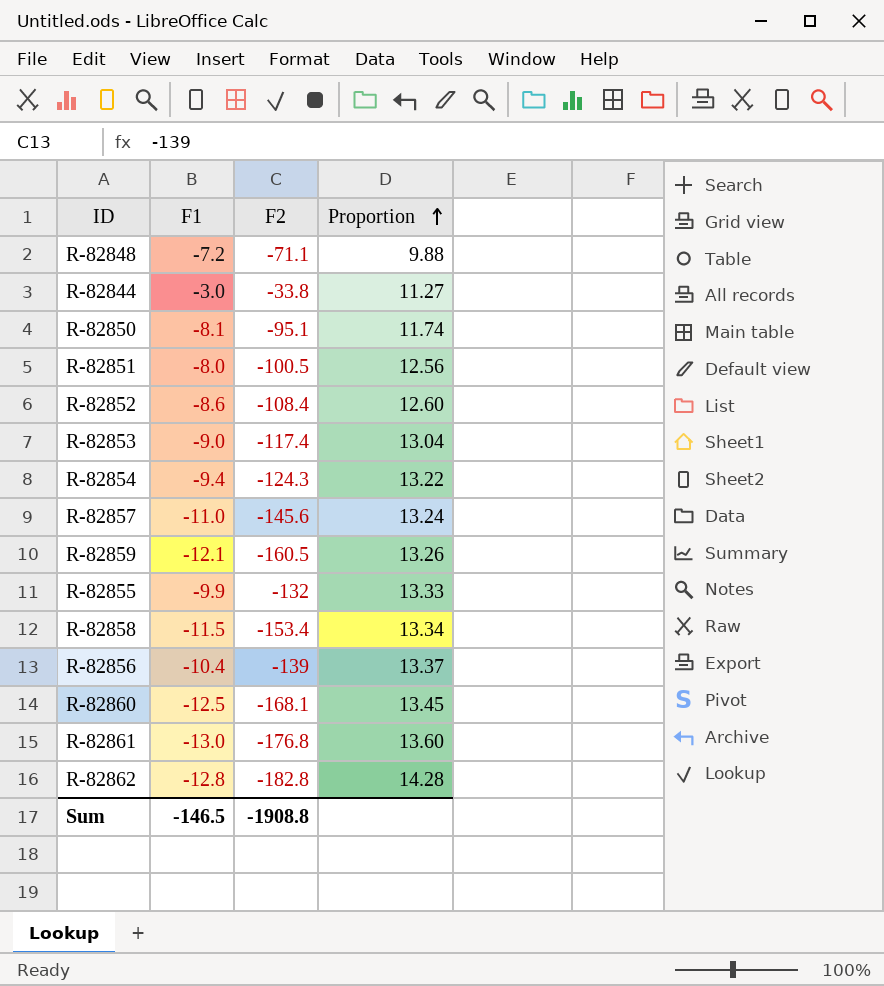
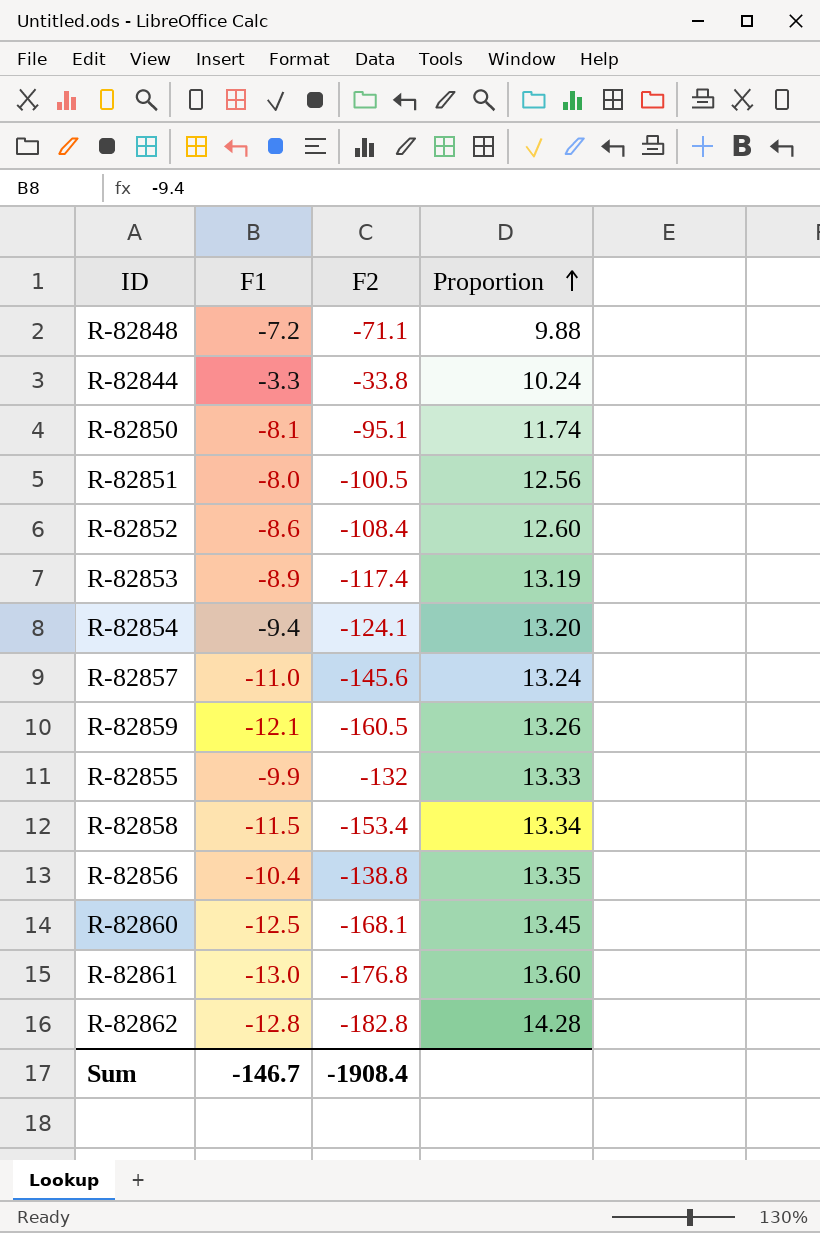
R-82844 | F1: -3.0 -> -3.3
R-82844 | Proportion: 11.27 -> 10.24
R-82853 | F1: -9.0 -> -8.9
R-82853 | Proportion: 13.04 -> 13.19
R-82854 | F2: -124.3 -> -124.1
R-82854 | Proportion: 13.22 -> 13.20
R-82856 | F2: -139 -> -138.8
R-82856 | Proportion: 13.37 -> 13.35
Sum | F1: -146.5 -> -146.7
Sum | F2: -1908.8 -> -1908.4

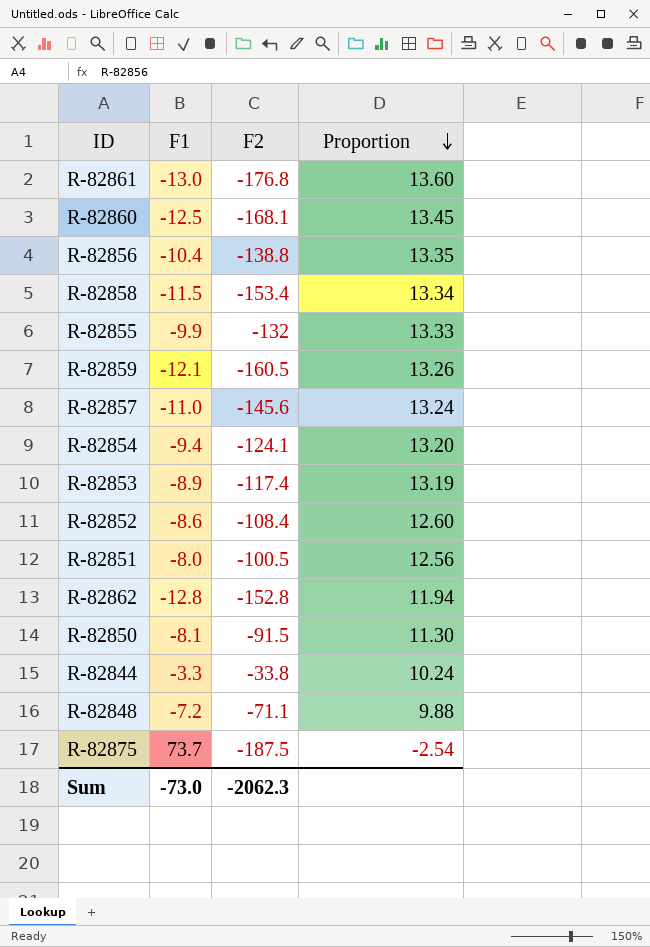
row order: Proportion ascending -> Proportion descending
R-82862 | F2: -182.8 -> -152.8
R-82862 | Proportion: 14.28 -> 11.94
R-82850 | F2: -95.1 -> -91.5
R-82850 | Proportion: 11.74 -> 11.30
row R-82875: none -> 73.7 | -187.5 | -2.54
Sum | F1: -146.7 -> -73.0
Sum | F2: -1908.4 -> -2062.3

